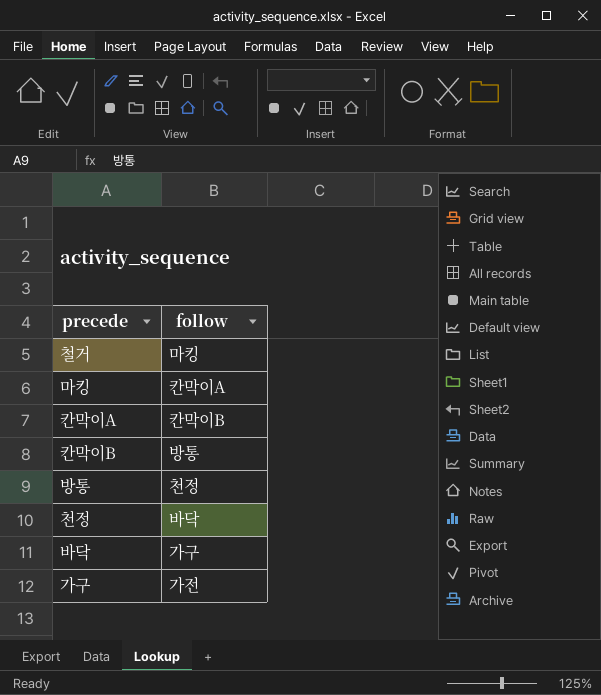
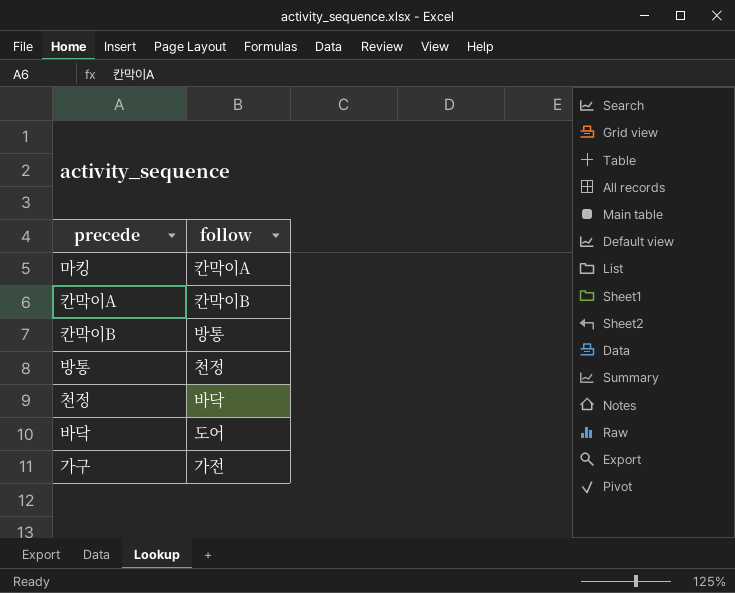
row 철거: 마킹 -> none
바닥 | follow: 가구 -> 도어

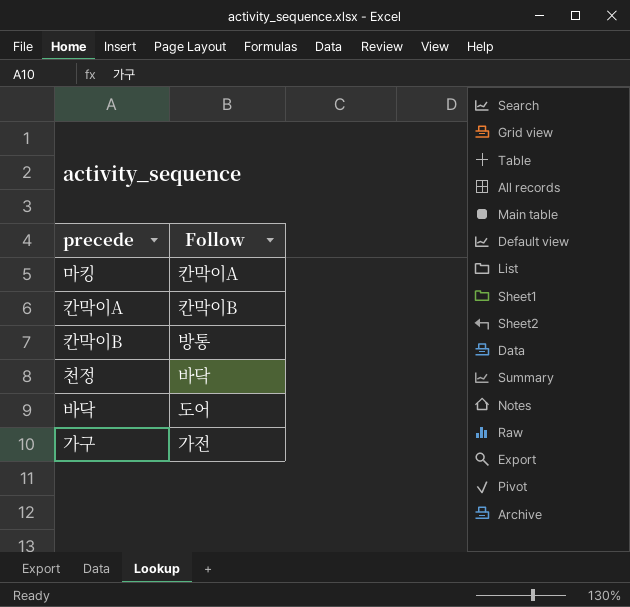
column name: follow -> Follow
row 방통: 천정 -> none

